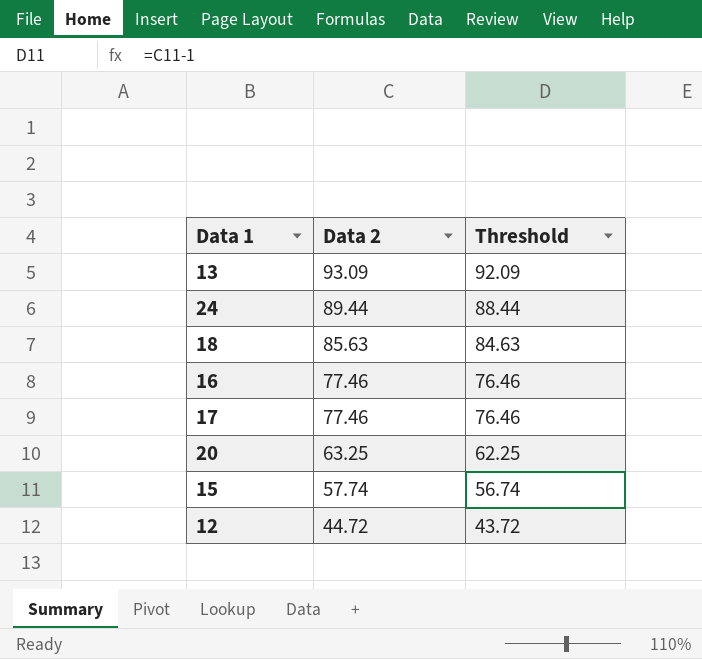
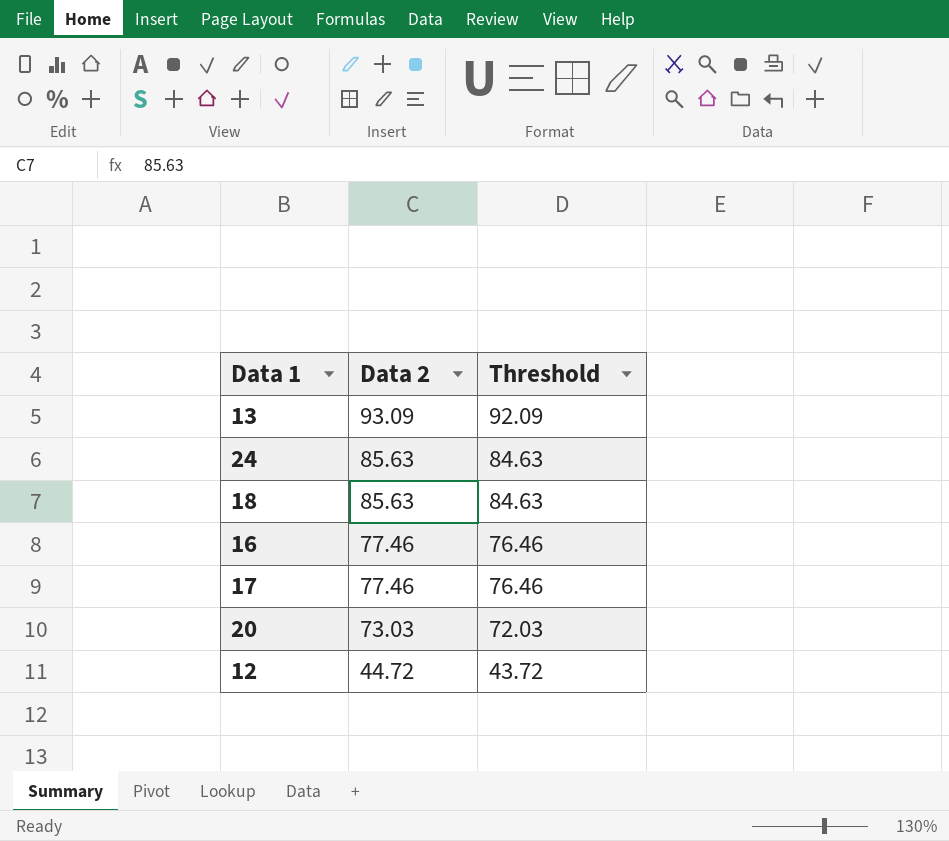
row 15: 57.74 | 56.74 -> none
24 | Data 2: 89.44 -> 85.63
24 | Threshold: 88.44 -> 84.63
20 | Data 2: 63.25 -> 73.03
20 | Threshold: 62.25 -> 72.03

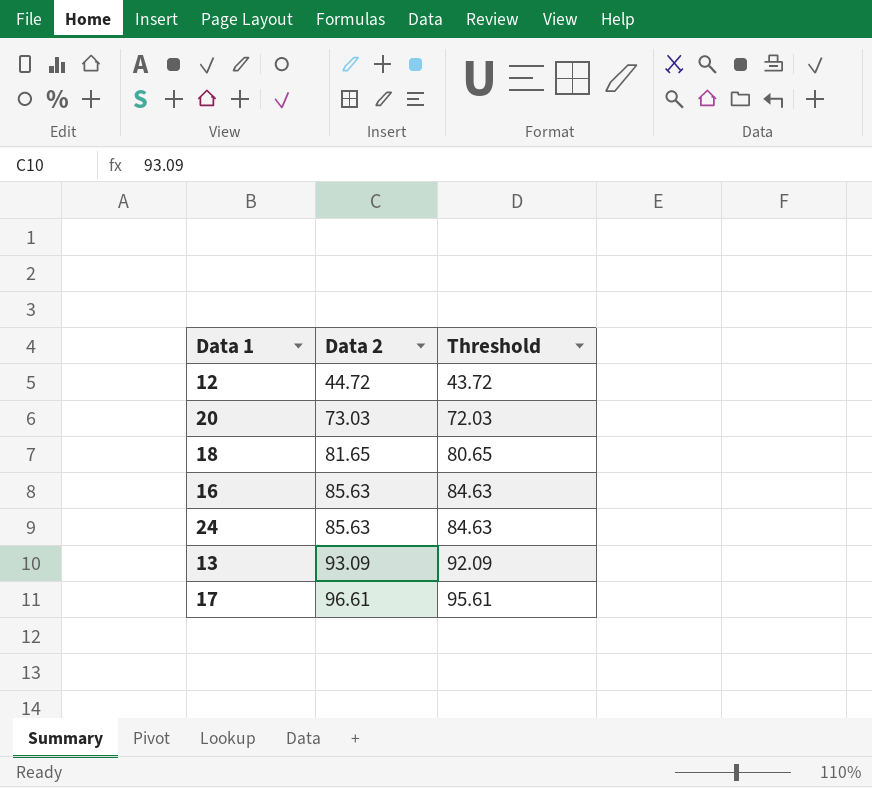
row order: Data 2 descending -> Data 2 ascending
18 | Data 2: 85.63 -> 81.65
18 | Threshold: 84.63 -> 80.65
16 | Data 2: 77.46 -> 85.63
16 | Threshold: 76.46 -> 84.63
17 | Data 2: 77.46 -> 96.61
17 | Threshold: 76.46 -> 95.61

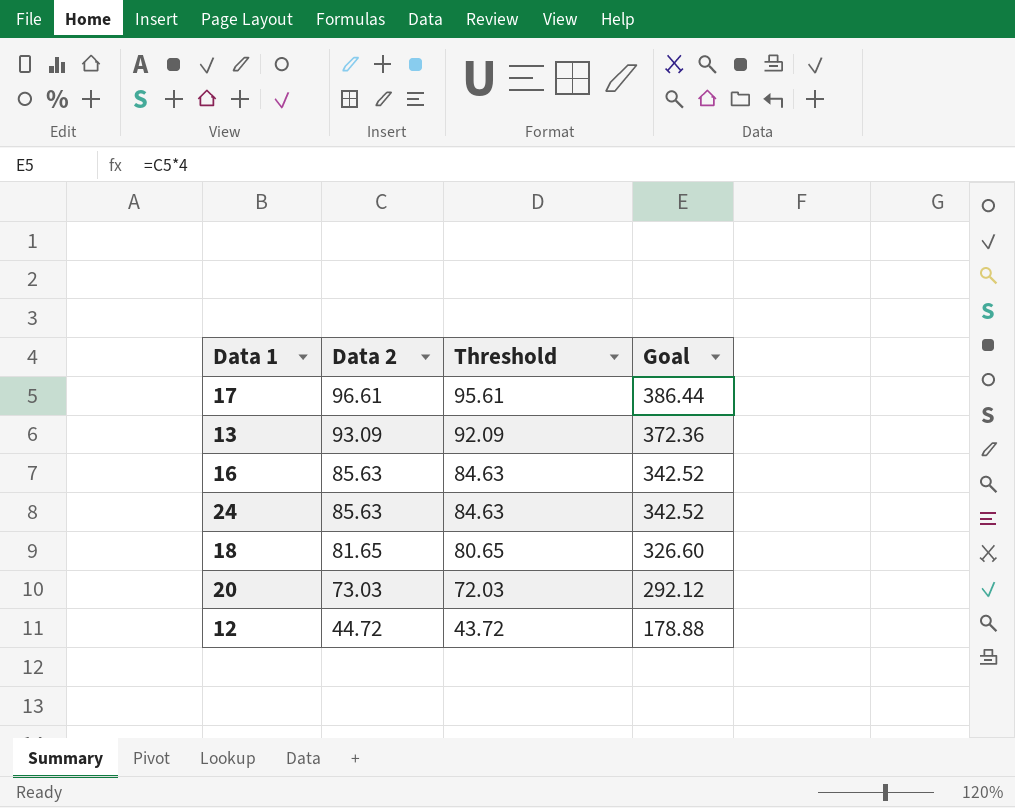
row order: Data 2 ascending -> Data 2 descending
column Goal | formula: none -> [Data 2] * 4

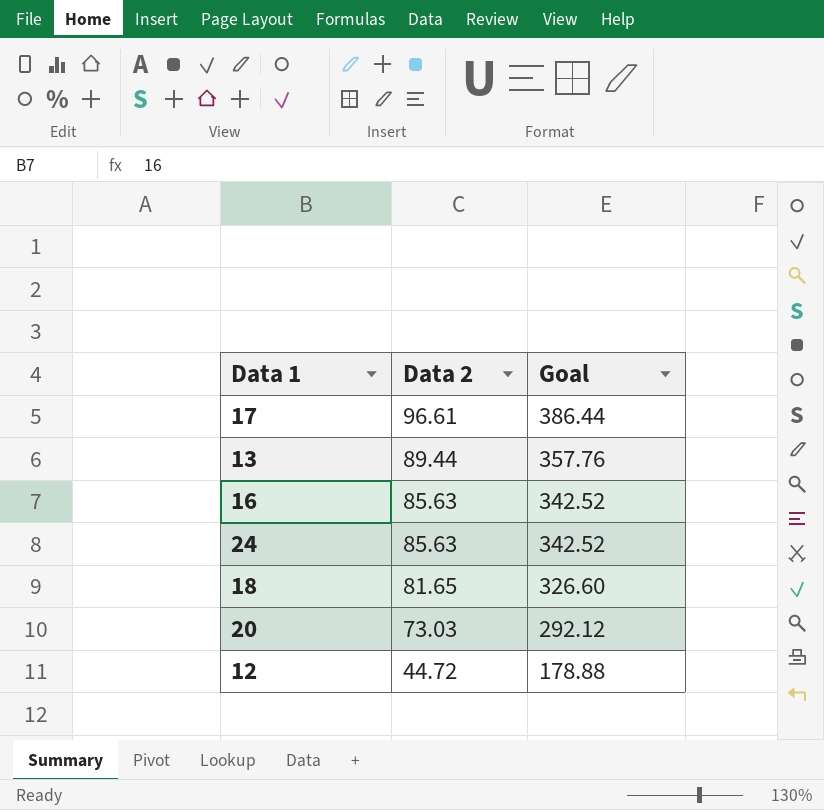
column Threshold | formula: [Data 2] - 1 -> none
13 | Data 2: 93.09 -> 89.44
13 | Goal: 372.36 -> 357.76

